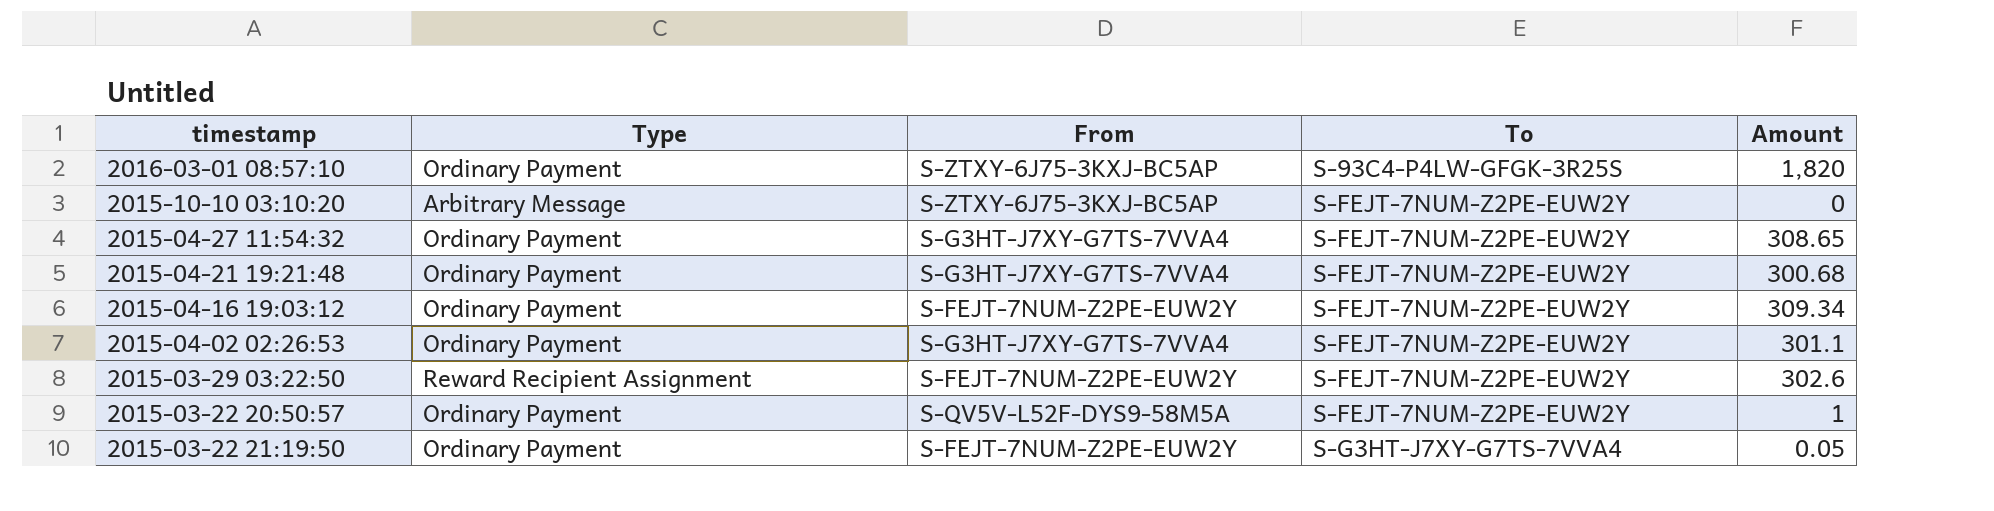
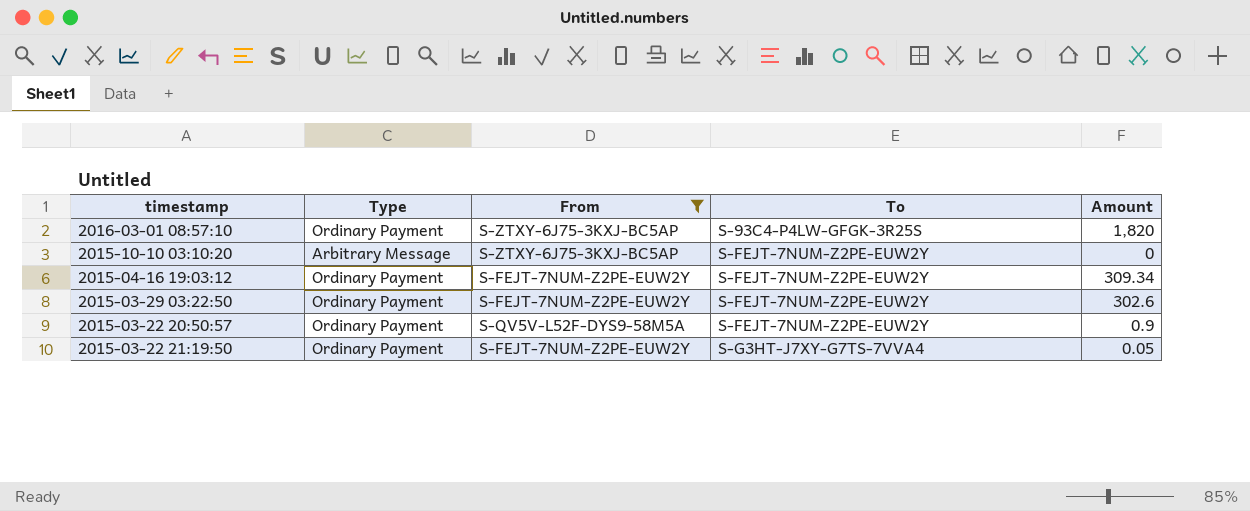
filter: none -> From != S-G3HT-J7XY-G7TS-7VVA4
2015-03-29 03:22:50 | Type: Reward Recipient Assignment -> Ordinary Payment
2015-03-22 20:50:57 | Amount: 1 -> 0.9

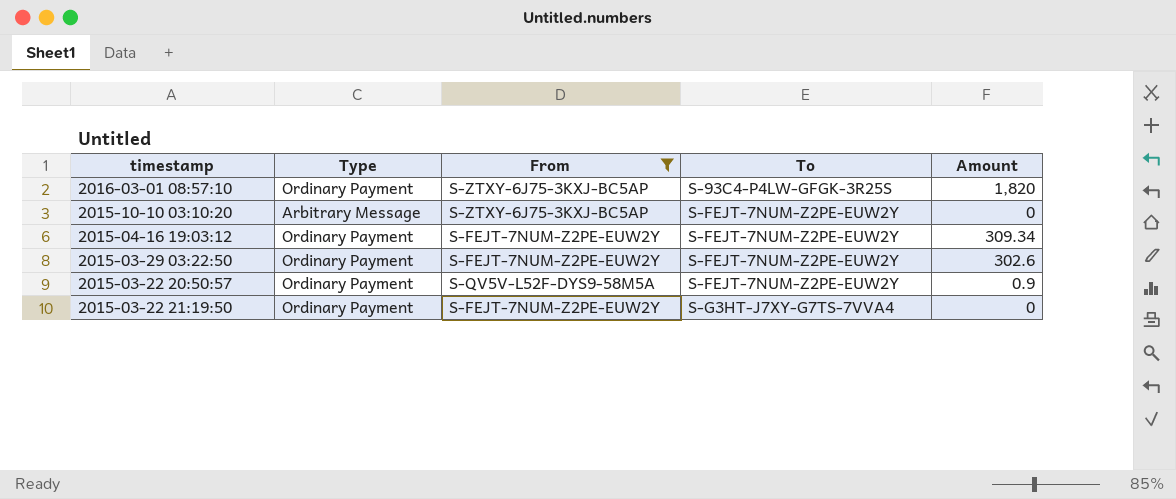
2015-03-22 21:19:50 | Amount: 0.05 -> 0

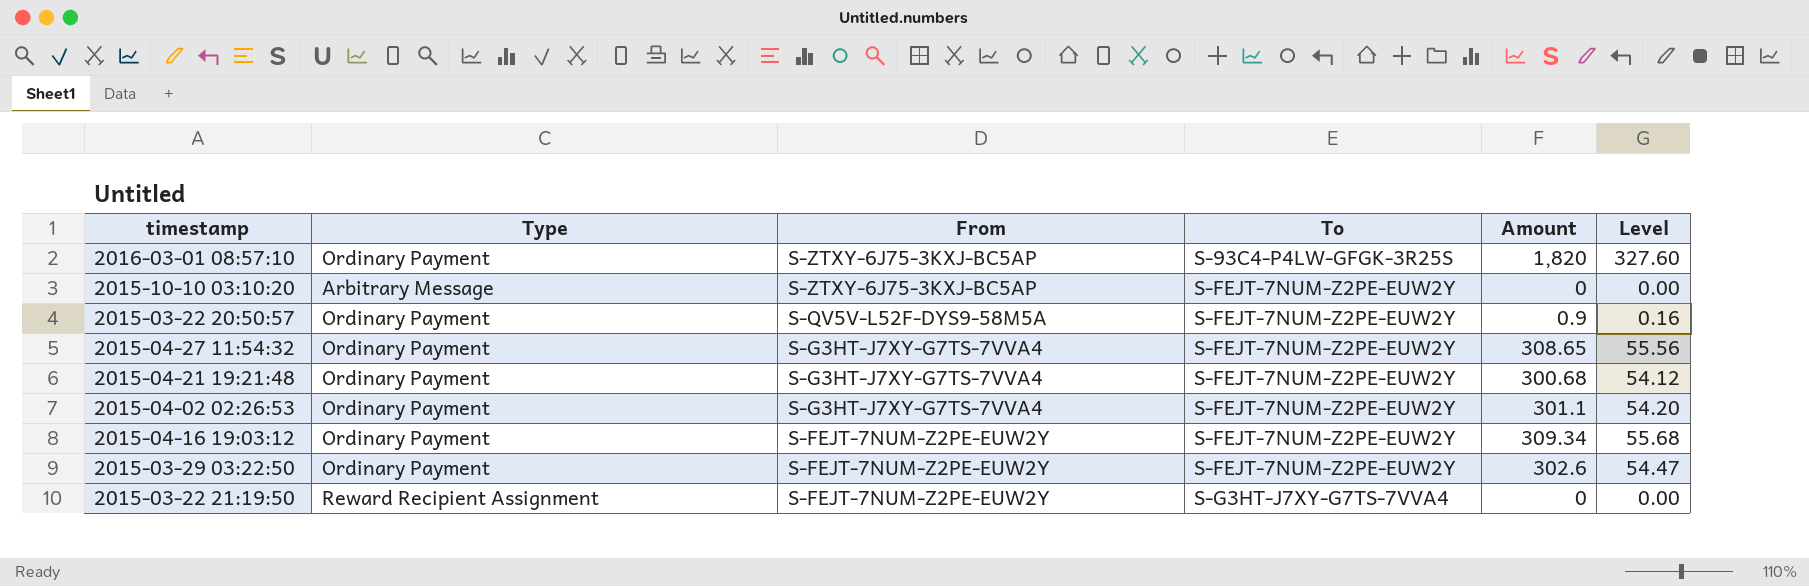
filter: From != S-G3HT-J7XY-G7TS-7VVA4 -> none
row order: To ascending -> From descending
column Level | formula: none -> [Amount] * 0.18
2015-03-22 21:19:50 | Type: Ordinary Payment -> Reward Recipient Assignment

